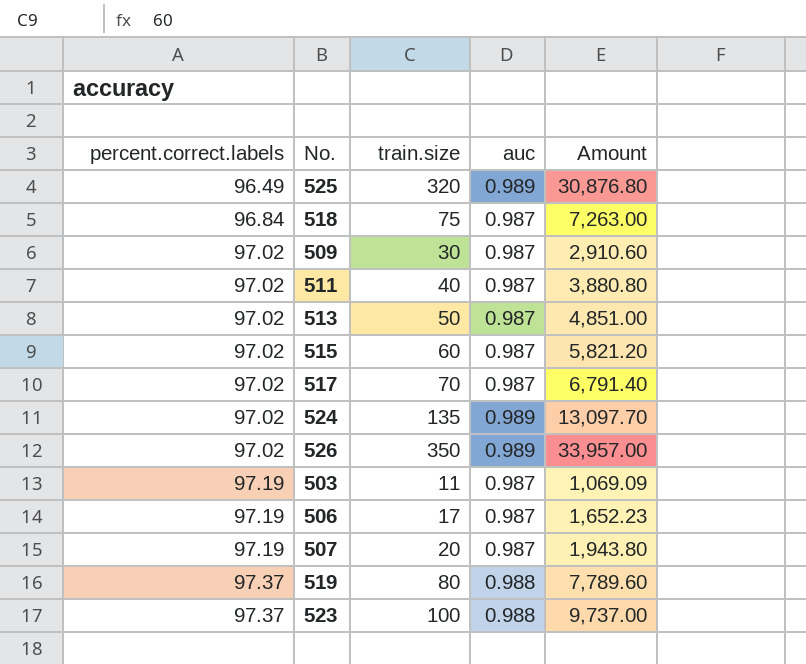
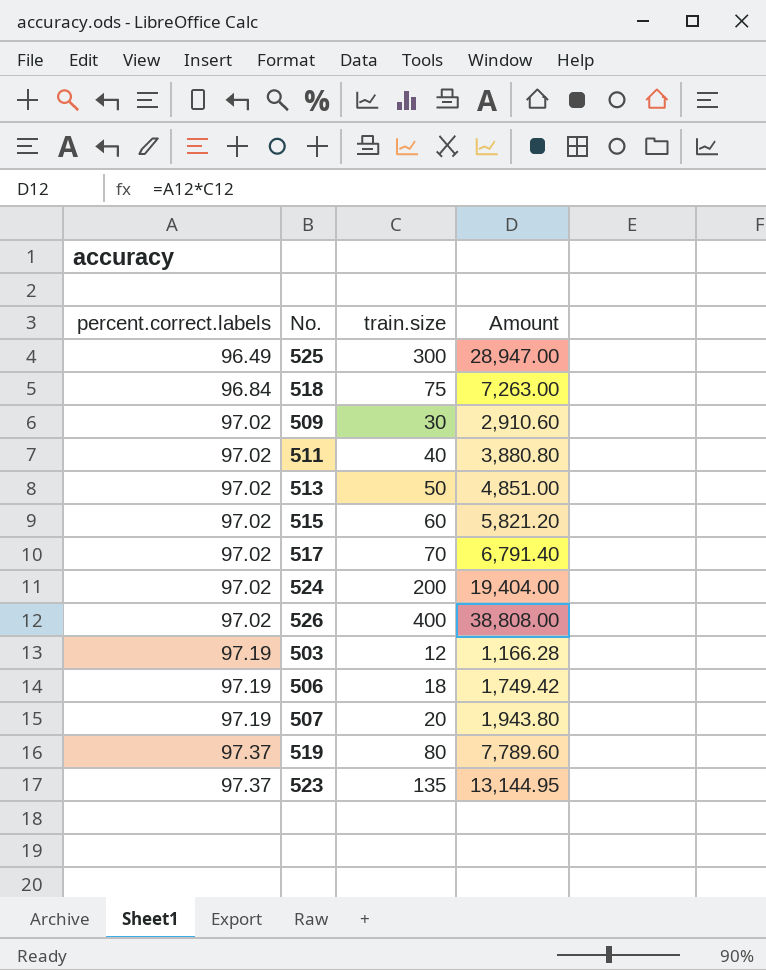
column auc | position: 4 -> none
525 | train.size: 320 -> 300
525 | Amount: 30,876.80 -> 28,947.00
524 | train.size: 135 -> 200
524 | Amount: 13,097.70 -> 19,404.00
526 | train.size: 350 -> 400
526 | Amount: 33,957.00 -> 38,808.00
503 | train.size: 11 -> 12
503 | Amount: 1,069.09 -> 1,166.28
506 | train.size: 17 -> 18
506 | Amount: 1,652.23 -> 1,749.42
523 | train.size: 100 -> 135
523 | Amount: 9,737.00 -> 13,144.95

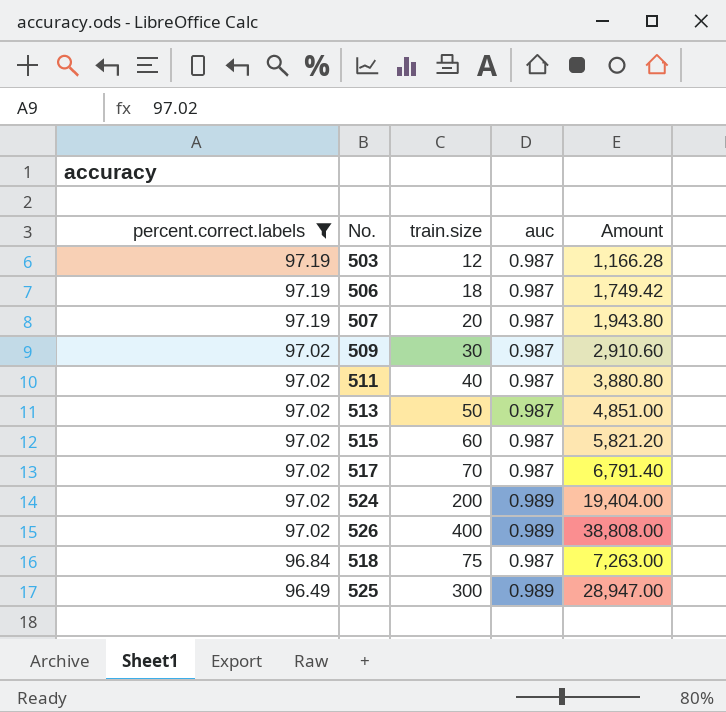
filter: none -> percent.correct.labels != 97.37
row order: percent.correct.labels ascending -> percent.correct.labels descending
column auc | position: none -> 4

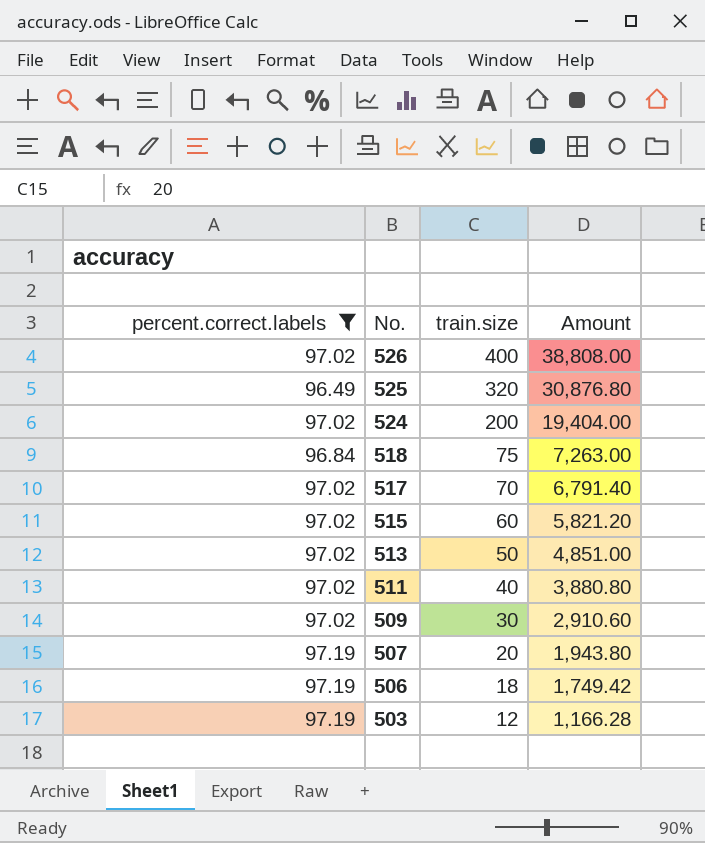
row order: percent.correct.labels descending -> No. descending
column auc | position: 4 -> none
525 | train.size: 300 -> 320
525 | Amount: 28,947.00 -> 30,876.80

